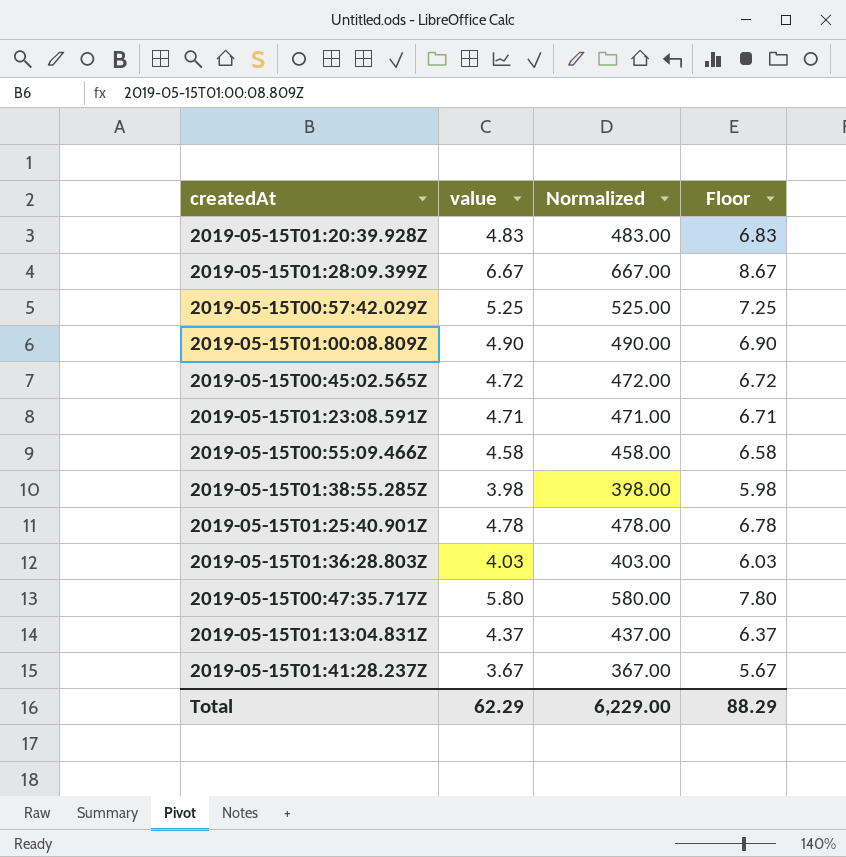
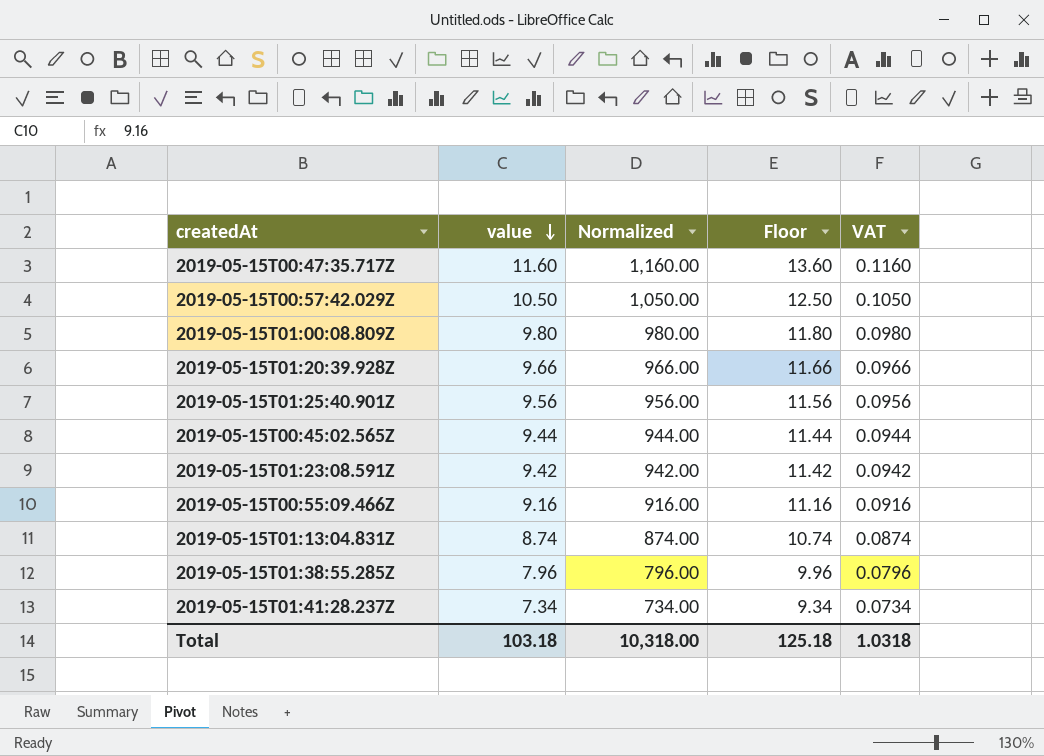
row order: none -> value descending
column VAT | formula: none -> [value] * 0.01
row 2019-05-15T01:28:09.399Z: 6.67 | 667.00 | 8.67 -> none
row 2019-05-15T01:36:28.803Z: 4.03 | 403.00 | 6.03 -> none
2019-05-15T00:47:35.717Z | value: 5.80 -> 11.60
2019-05-15T00:47:35.717Z | Normalized: 580.00 -> 1,160.00
2019-05-15T00:47:35.717Z | Floor: 7.80 -> 13.60
2019-05-15T00:57:42.029Z | value: 5.25 -> 10.50
2019-05-15T00:57:42.029Z | Normalized: 525.00 -> 1,050.00
2019-05-15T00:57:42.029Z | Floor: 7.25 -> 12.50
2019-05-15T01:00:08.809Z | value: 4.90 -> 9.80
2019-05-15T01:00:08.809Z | Normalized: 490.00 -> 980.00
2019-05-15T01:00:08.809Z | Floor: 6.90 -> 11.80
2019-05-15T01:20:39.928Z | value: 4.83 -> 9.66
2019-05-15T01:20:39.928Z | Normalized: 483.00 -> 966.00
2019-05-15T01:20:39.928Z | Floor: 6.83 -> 11.66
2019-05-15T01:25:40.901Z | value: 4.78 -> 9.56
2019-05-15T01:25:40.901Z | Normalized: 478.00 -> 956.00
2019-05-15T01:25:40.901Z | Floor: 6.78 -> 11.56
2019-05-15T00:45:02.565Z | value: 4.72 -> 9.44
2019-05-15T00:45:02.565Z | Normalized: 472.00 -> 944.00
2019-05-15T00:45:02.565Z | Floor: 6.72 -> 11.44
2019-05-15T01:23:08.591Z | value: 4.71 -> 9.42
2019-05-15T01:23:08.591Z | Normalized: 471.00 -> 942.00
2019-05-15T01:23:08.591Z | Floor: 6.71 -> 11.42
2019-05-15T00:55:09.466Z | value: 4.58 -> 9.16
2019-05-15T00:55:09.466Z | Normalized: 458.00 -> 916.00
2019-05-15T00:55:09.466Z | Floor: 6.58 -> 11.16
2019-05-15T01:13:04.831Z | value: 4.37 -> 8.74
2019-05-15T01:13:04.831Z | Normalized: 437.00 -> 874.00
2019-05-15T01:13:04.831Z | Floor: 6.37 -> 10.74
2019-05-15T01:38:55.285Z | value: 3.98 -> 7.96
2019-05-15T01:38:55.285Z | Normalized: 398.00 -> 796.00
2019-05-15T01:38:55.285Z | Floor: 5.98 -> 9.96
2019-05-15T01:41:28.237Z | value: 3.67 -> 7.34
2019-05-15T01:41:28.237Z | Normalized: 367.00 -> 734.00
2019-05-15T01:41:28.237Z | Floor: 5.67 -> 9.34
Total | value: 62.29 -> 103.18
Total | Normalized: 6,229.00 -> 10,318.00
Total | Floor: 88.29 -> 125.18

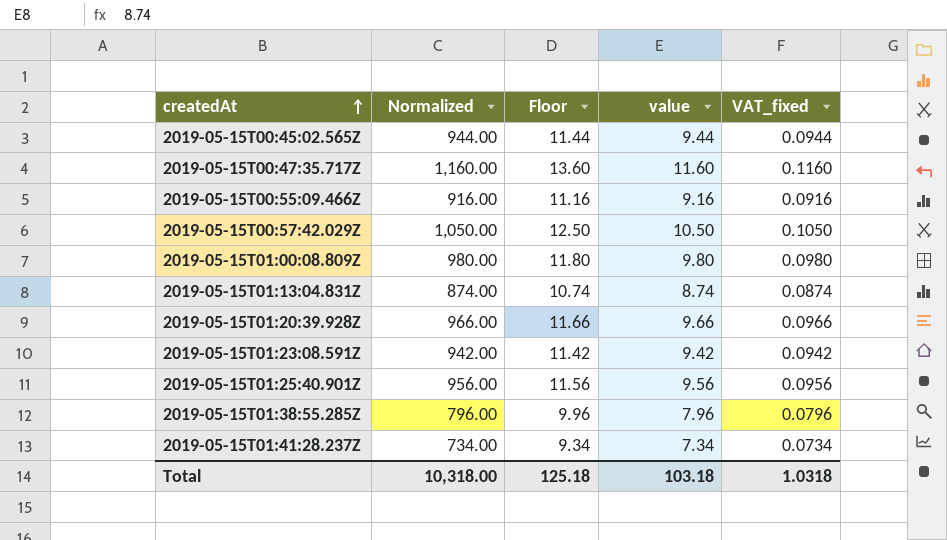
row order: value descending -> createdAt ascending
column value | position: 2 -> 4
column name: VAT -> VAT_fixed

